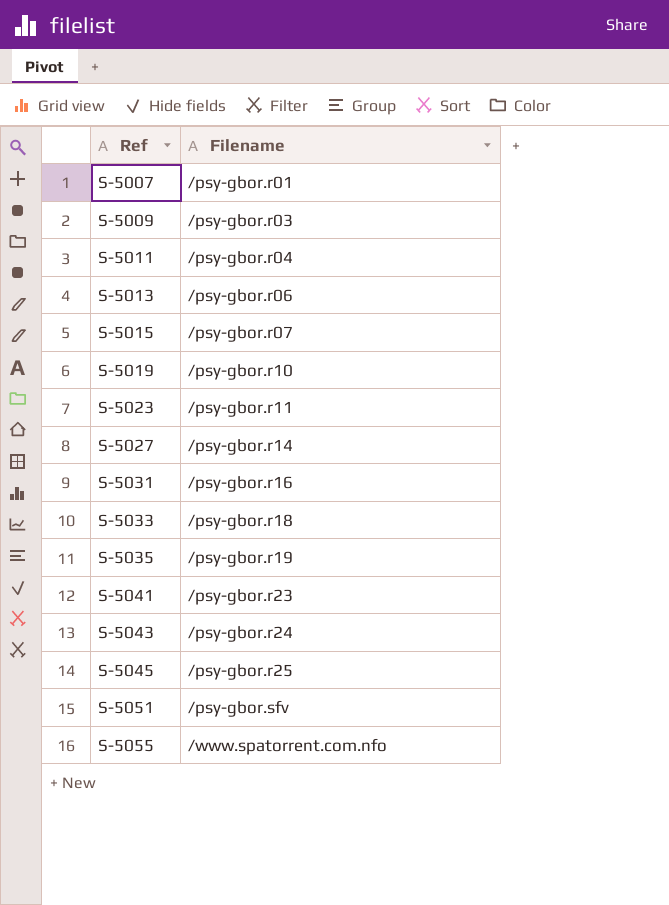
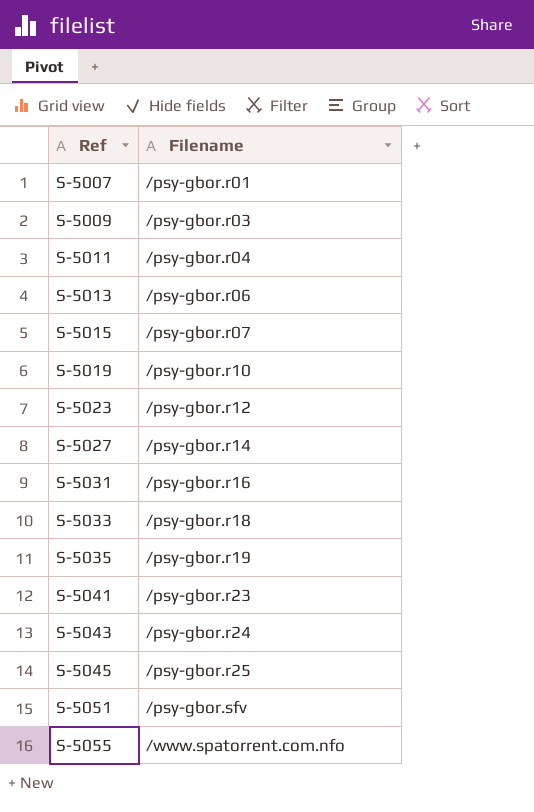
S-5023 | Filename: /psy-gbor.r11 -> /psy-gbor.r12

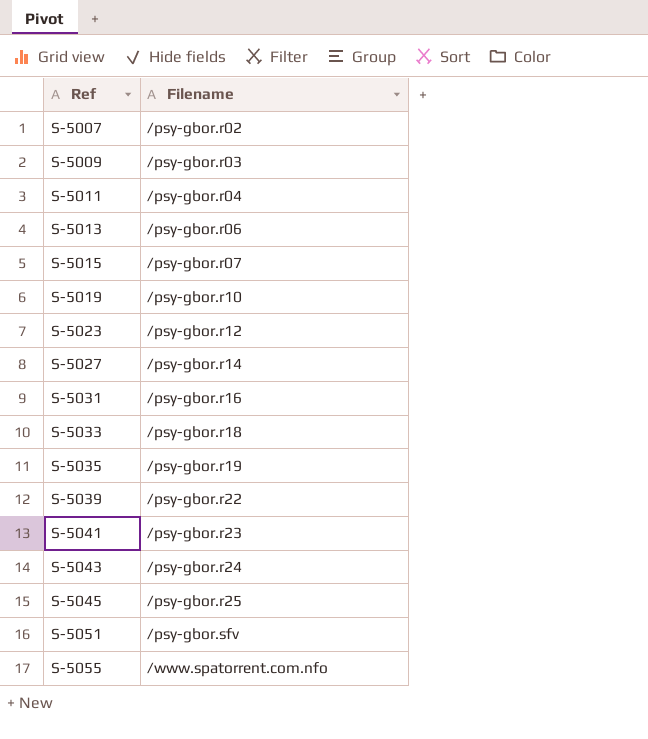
S-5007 | Filename: /psy-gbor.r01 -> /psy-gbor.r02
row S-5039: none -> /psy-gbor.r22

